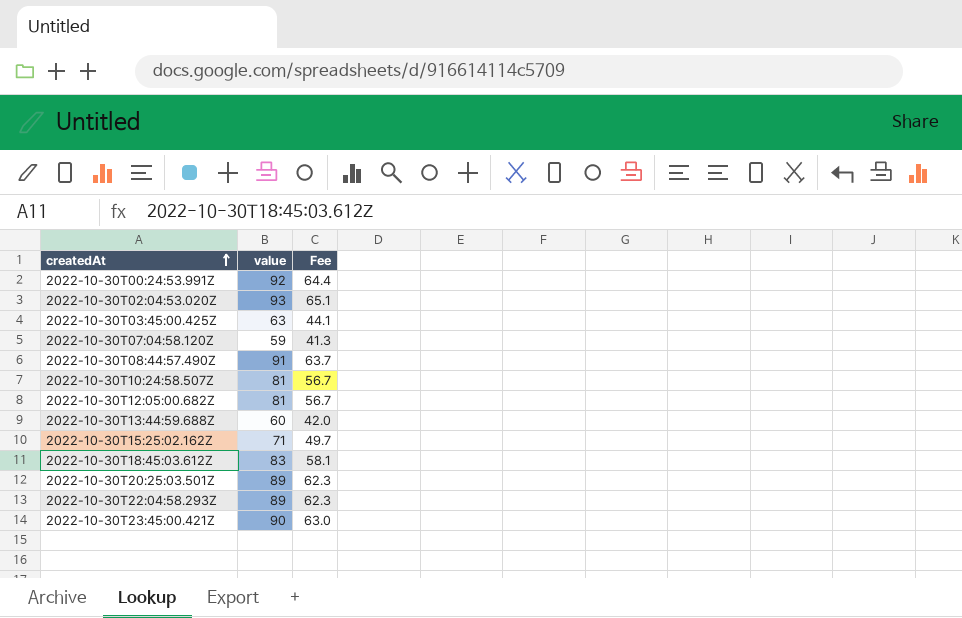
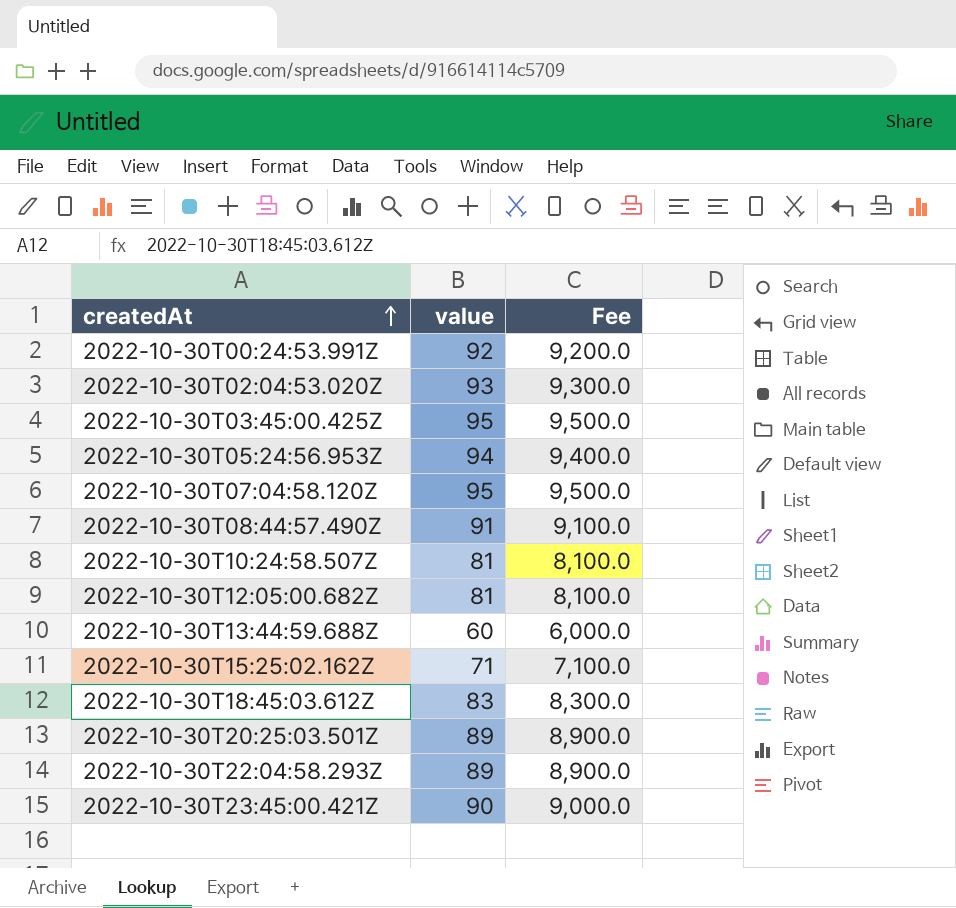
column Fee | formula: [value] * 0.7 -> [value] * 100
2022-10-30T03:45:00.425Z | value: 63 -> 95
row 2022-10-30T05:24:56.953Z: none -> 94 | 9,400.0
2022-10-30T07:04:58.120Z | value: 59 -> 95

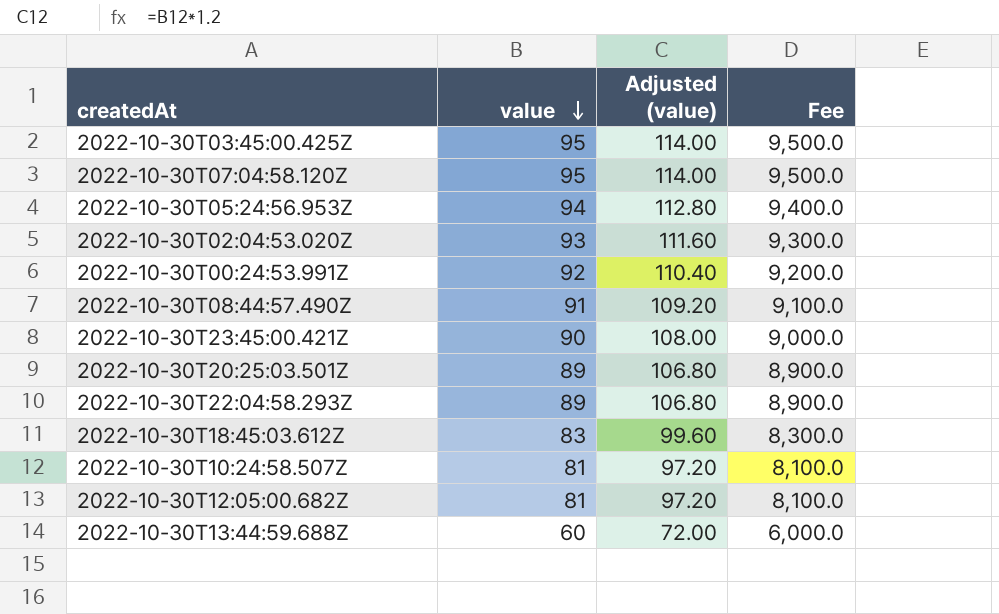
row order: createdAt ascending -> value descending
column Adjusted (value) | formula: none -> [value] * 1.2
row 2022-10-30T15:25:02.162Z: 71 | 7,100.0 -> none

